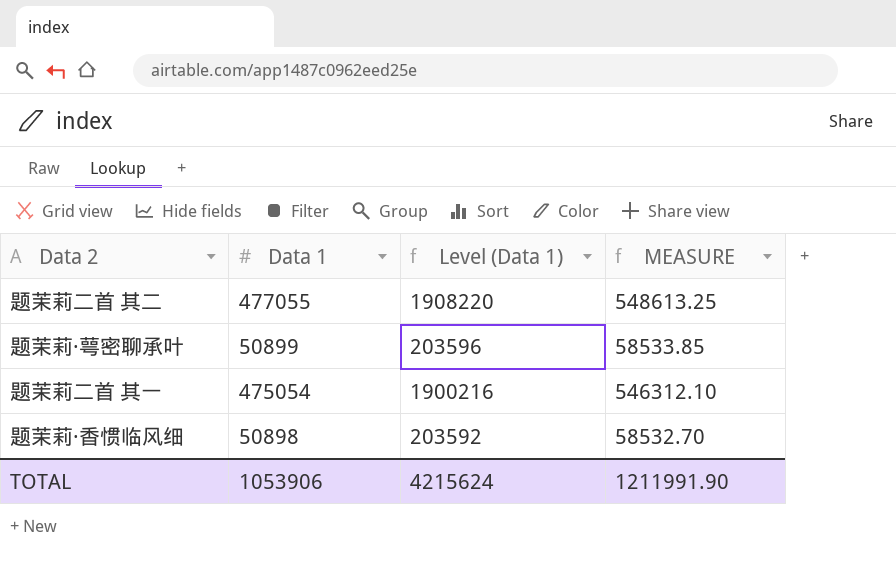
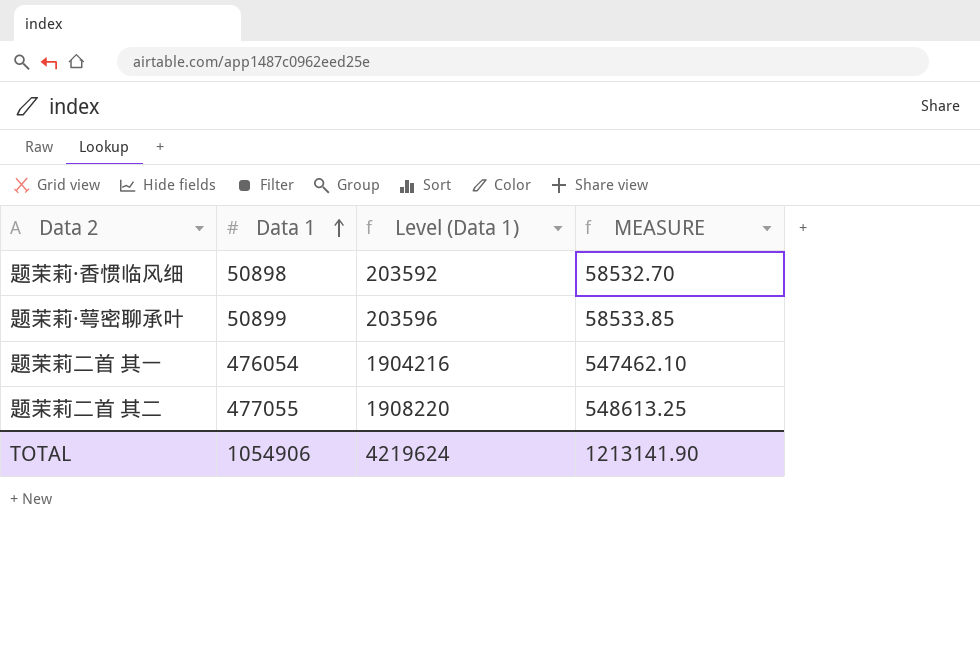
row order: none -> Data 1 ascending
题茉莉二首 其一 | Data 1: 475054 -> 476054
题茉莉二首 其一 | Level (Data 1): 1900216 -> 1904216
题茉莉二首 其一 | MEASURE: 546312.10 -> 547462.10
TOTAL | Data 1: 1053906 -> 1054906
TOTAL | Level (Data 1): 4215624 -> 4219624
TOTAL | MEASURE: 1211991.90 -> 1213141.90

